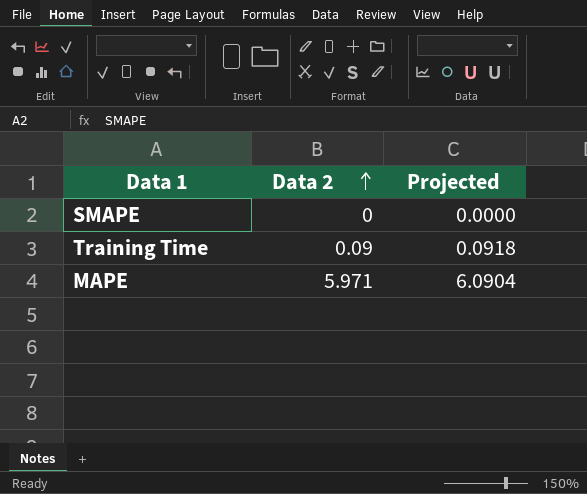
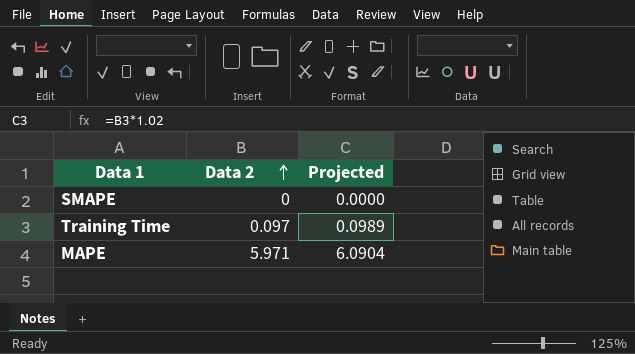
Training Time | Data 2: 0.09 -> 0.097
Training Time | Projected: 0.0918 -> 0.0989

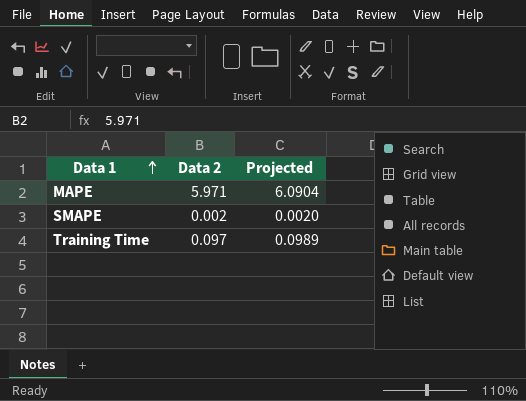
row order: Data 2 ascending -> Data 1 ascending
SMAPE | Data 2: 0 -> 0.002
SMAPE | Projected: 0.0000 -> 0.0020

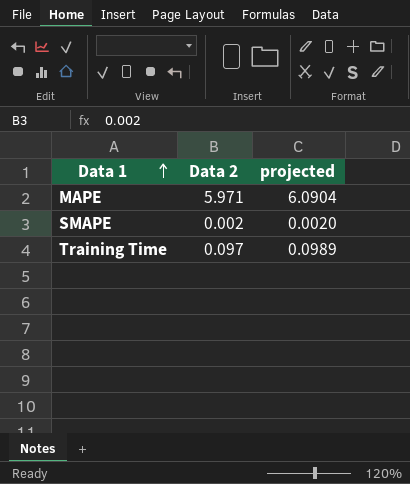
column name: Projected -> projected

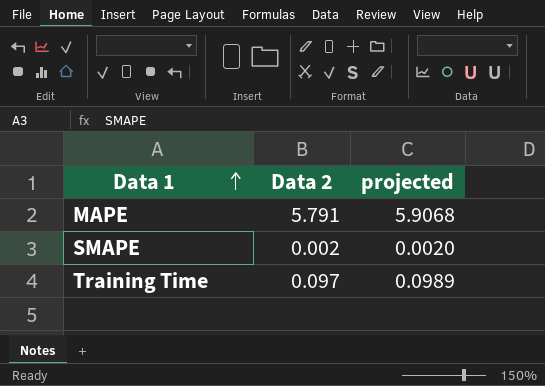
MAPE | Data 2: 5.971 -> 5.791
MAPE | projected: 6.0904 -> 5.9068

